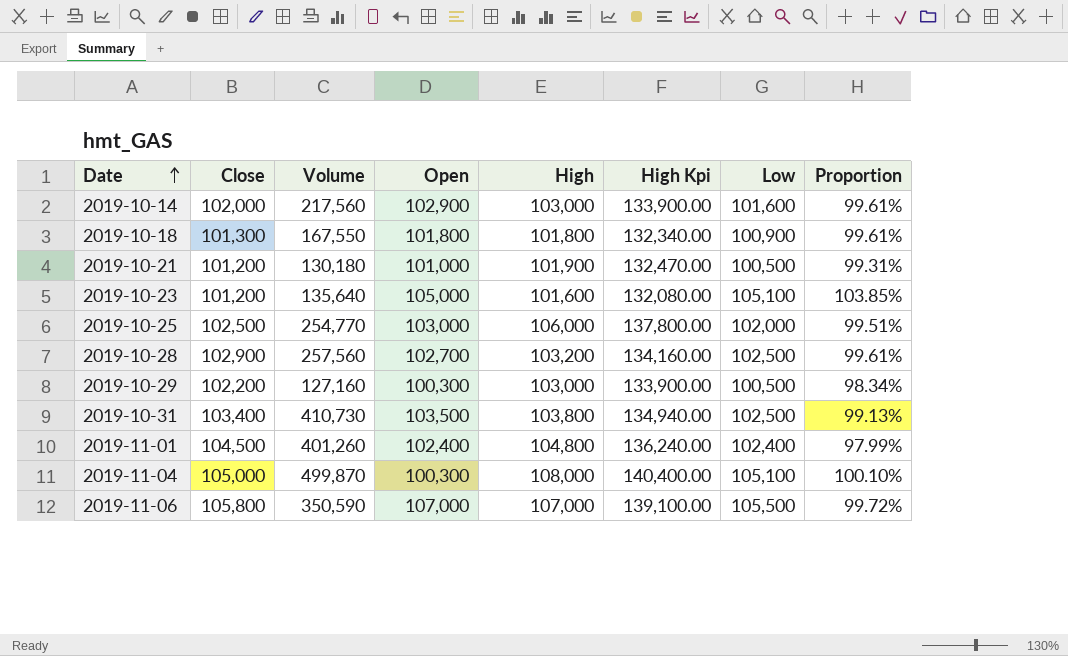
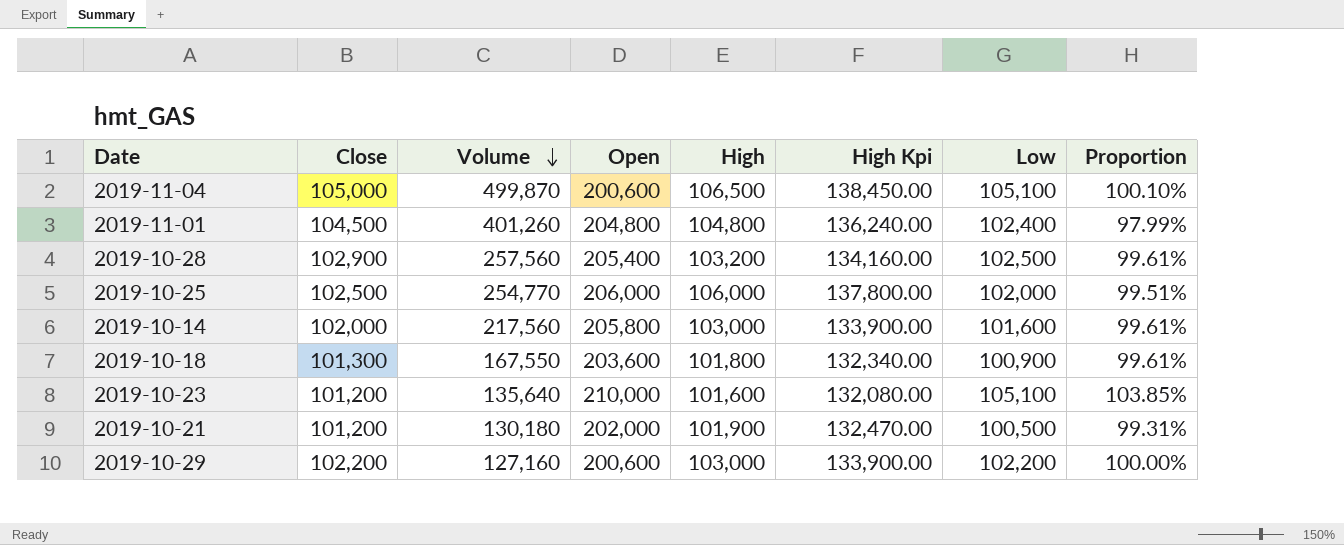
row order: Date ascending -> Volume descending
row 2019-10-31: 103,400 | 410,730 | 103,500 | 103,800 | 134,940.00 | 102,500 | 99.13% -> none
row 2019-11-06: 105,800 | 350,590 | 107,000 | 107,000 | 139,100.00 | 105,500 | 99.72% -> none
2019-11-04 | Open: 100,300 -> 200,600
2019-11-04 | High: 108,000 -> 106,500
2019-11-04 | High Kpi: 140,400.00 -> 138,450.00
2019-11-01 | Open: 102,400 -> 204,800
2019-10-28 | Open: 102,700 -> 205,400
2019-10-25 | Open: 103,000 -> 206,000
2019-10-14 | Open: 102,900 -> 205,800
2019-10-18 | Open: 101,800 -> 203,600
2019-10-23 | Open: 105,000 -> 210,000
2019-10-21 | Open: 101,000 -> 202,000
2019-10-29 | Open: 100,300 -> 200,600
2019-10-29 | Low: 100,500 -> 102,200
2019-10-29 | Proportion: 98.34% -> 100.00%

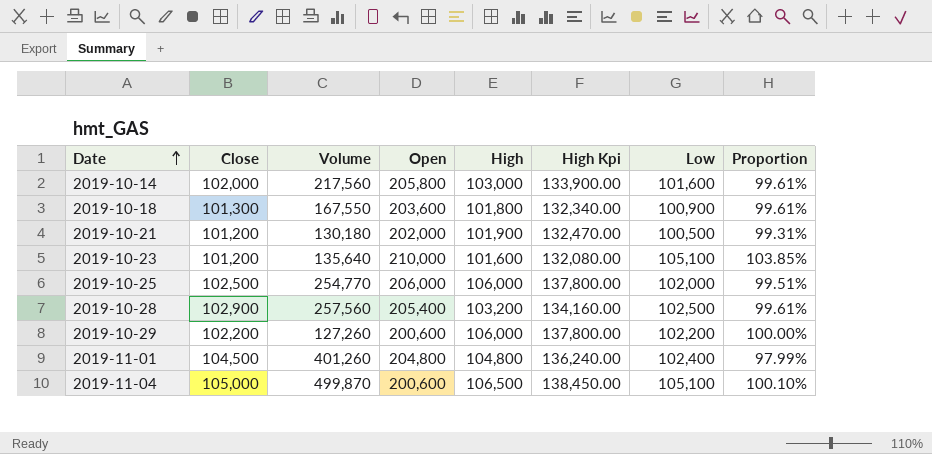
row order: Volume descending -> Date ascending
2019-10-29 | Volume: 127,160 -> 127,260
2019-10-29 | High: 103,000 -> 106,000
2019-10-29 | High Kpi: 133,900.00 -> 137,800.00

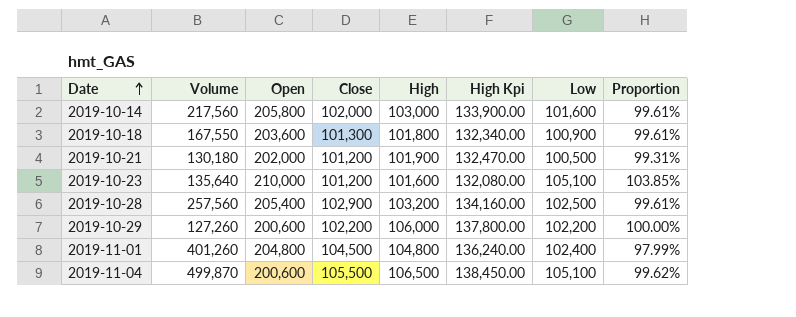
column Close | position: 2 -> 4
row 2019-10-25: 102,500 | 254,770 | 206,000 | 106,000 | 137,800.00 | 102,000 | 99.51% -> none
2019-11-04 | Close: 105,000 -> 105,500
2019-11-04 | Proportion: 100.10% -> 99.62%

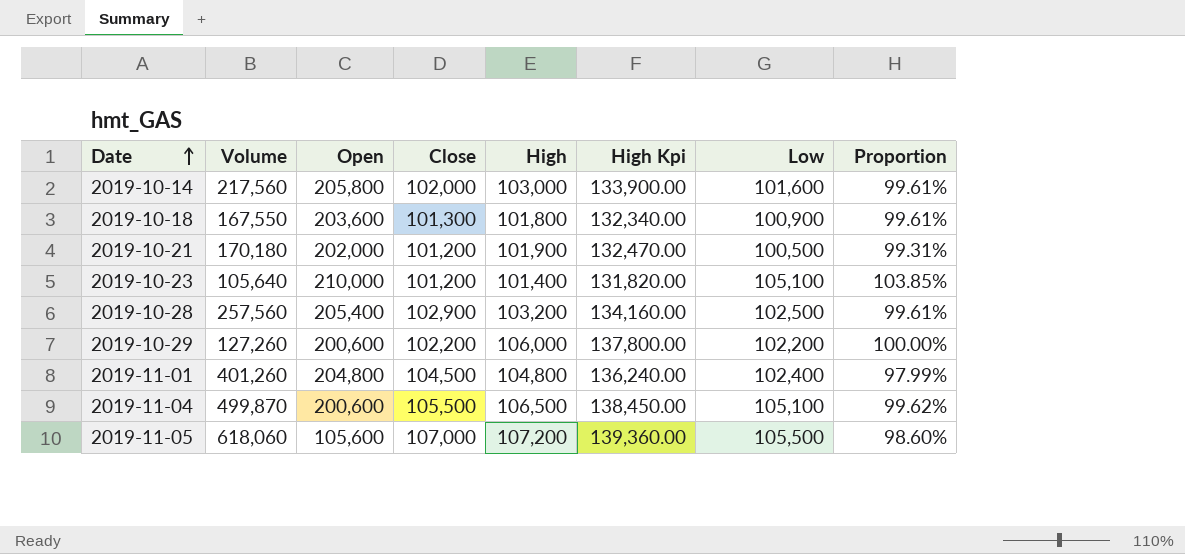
2019-10-21 | Volume: 130,180 -> 170,180
2019-10-23 | Volume: 135,640 -> 105,640
2019-10-23 | High: 101,600 -> 101,400
2019-10-23 | High Kpi: 132,080.00 -> 131,820.00
row 2019-11-05: none -> 618,060 | 105,600 | 107,000 | 107,200 | 139,360.00 | 105,500 | 98.60%

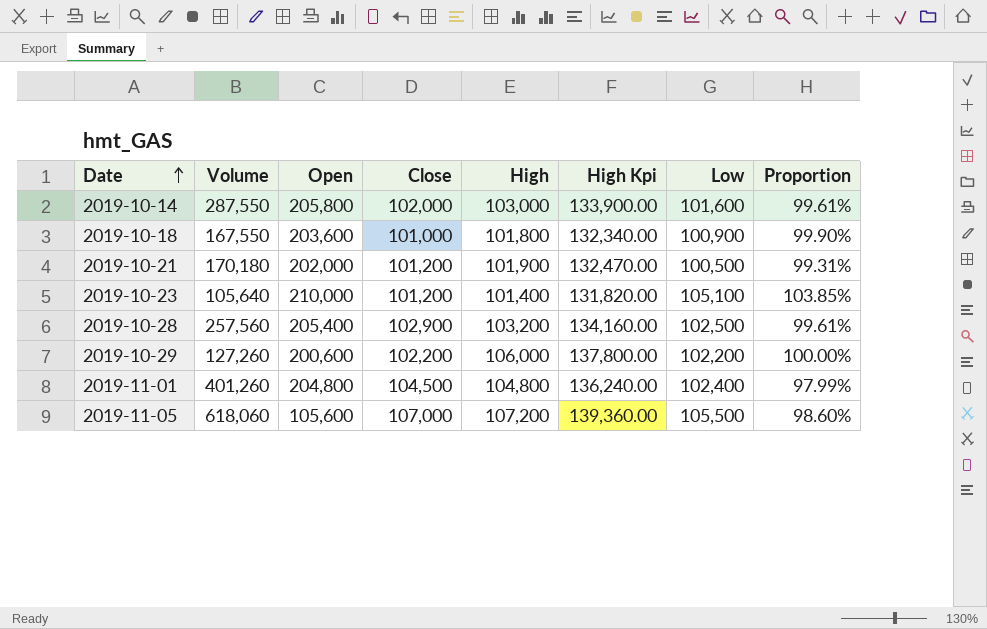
row 2019-11-04: 499,870 | 200,600 | 105,500 | 106,500 | 138,450.00 | 105,100 | 99.62% -> none
2019-10-14 | Volume: 217,560 -> 287,550
2019-10-18 | Close: 101,300 -> 101,000
2019-10-18 | Proportion: 99.61% -> 99.90%

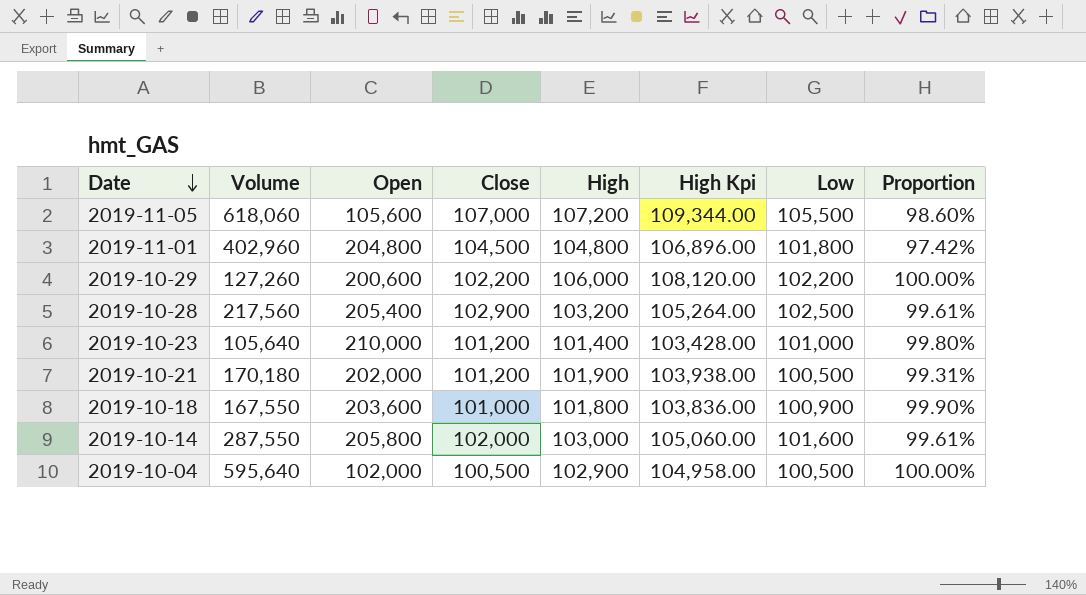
row order: Date ascending -> Date descending
column High Kpi | formula: [High] * 1.3 -> [High] * 1.02
2019-11-01 | Volume: 401,260 -> 402,960
2019-11-01 | Low: 102,400 -> 101,800
2019-11-01 | Proportion: 97.99% -> 97.42%
2019-10-28 | Volume: 257,560 -> 217,560
2019-10-23 | Low: 105,100 -> 101,000
2019-10-23 | Proportion: 103.85% -> 99.80%
row 2019-10-04: none -> 595,640 | 102,000 | 100,500 | 102,900 | 104,958.00 | 100,500 | 100.00%

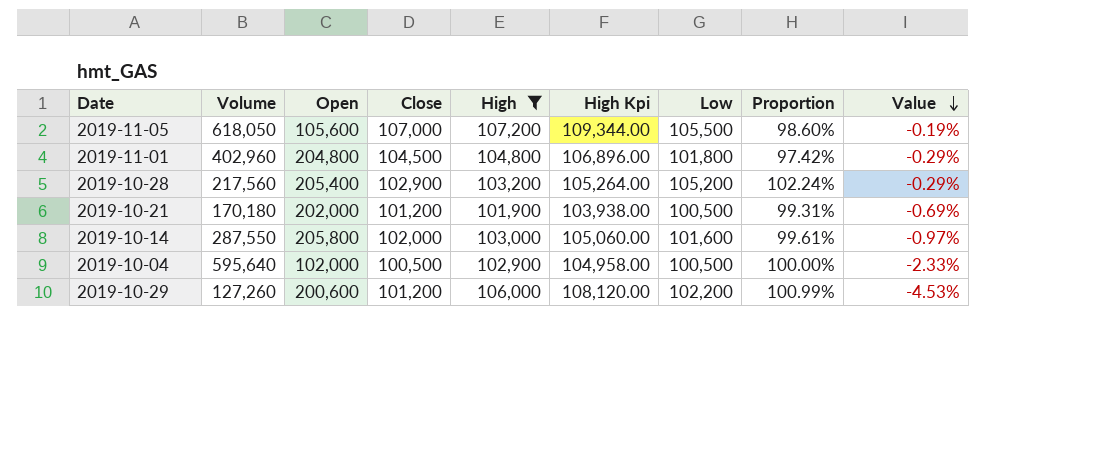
filter: none -> High >= 101,900
row order: Date descending -> Value descending
column Value | formula: none -> ([Close] - [High]) / [High]
2019-11-05 | Volume: 618,060 -> 618,050
2019-10-28 | Low: 102,500 -> 105,200
2019-10-28 | Proportion: 99.61% -> 102.24%
2019-10-29 | Close: 102,200 -> 101,200
2019-10-29 | Proportion: 100.00% -> 100.99%

